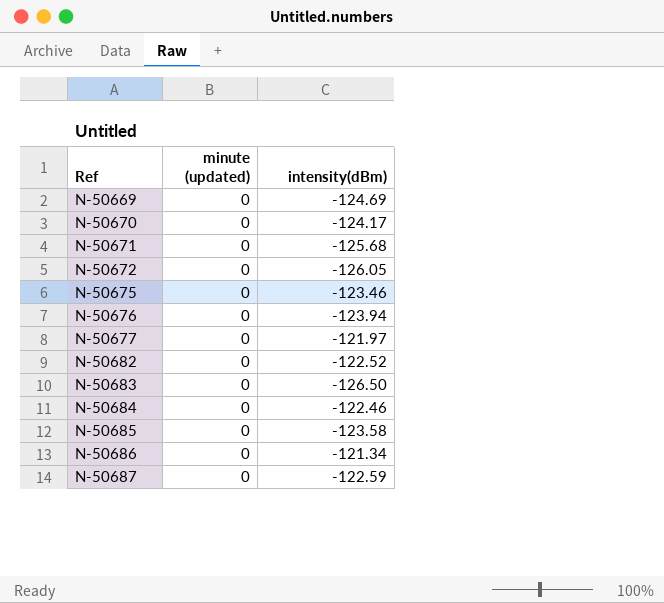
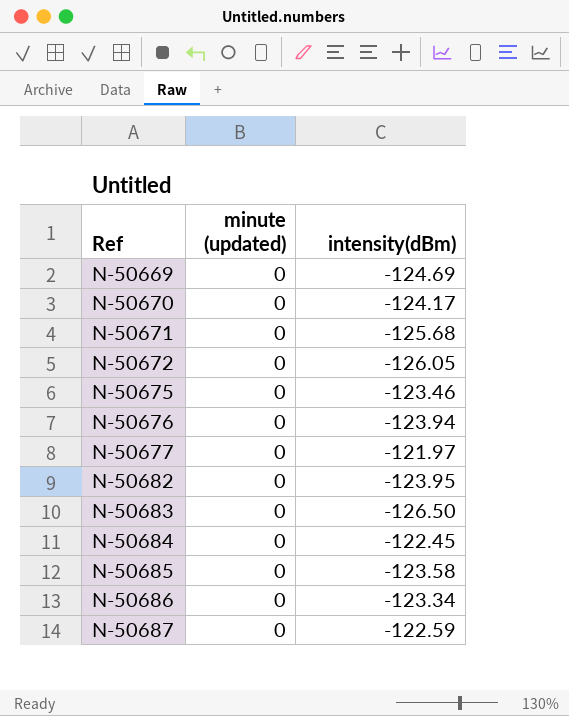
N-50682 | intensity(dBm): -122.52 -> -123.95
N-50684 | intensity(dBm): -122.46 -> -122.45
N-50686 | intensity(dBm): -121.34 -> -123.34

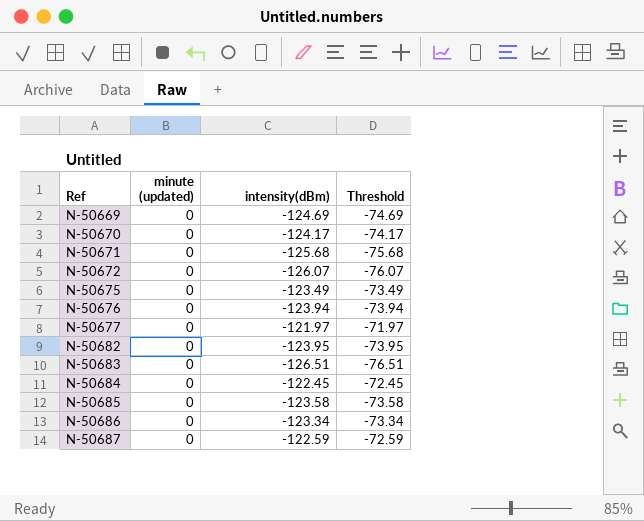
column Threshold | formula: none -> [intensity(dBm)] + 50
N-50672 | intensity(dBm): -126.05 -> -126.07
N-50675 | intensity(dBm): -123.46 -> -123.49
N-50683 | intensity(dBm): -126.50 -> -126.51

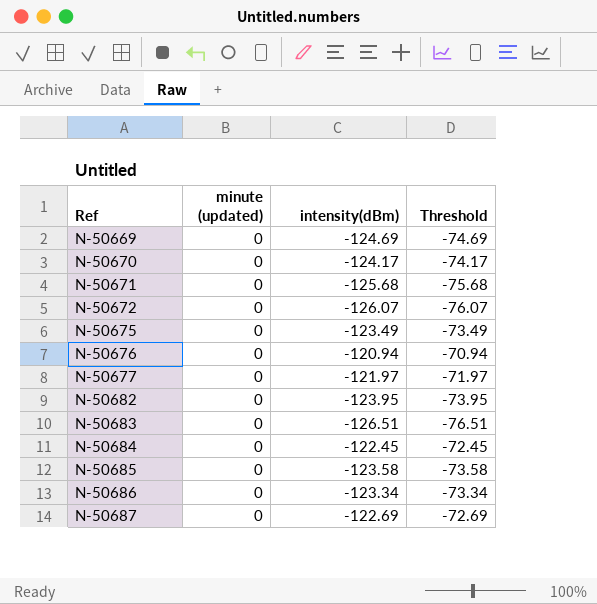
N-50676 | intensity(dBm): -123.94 -> -120.94
N-50676 | Threshold: -73.94 -> -70.94
N-50687 | intensity(dBm): -122.59 -> -122.69
N-50687 | Threshold: -72.59 -> -72.69

